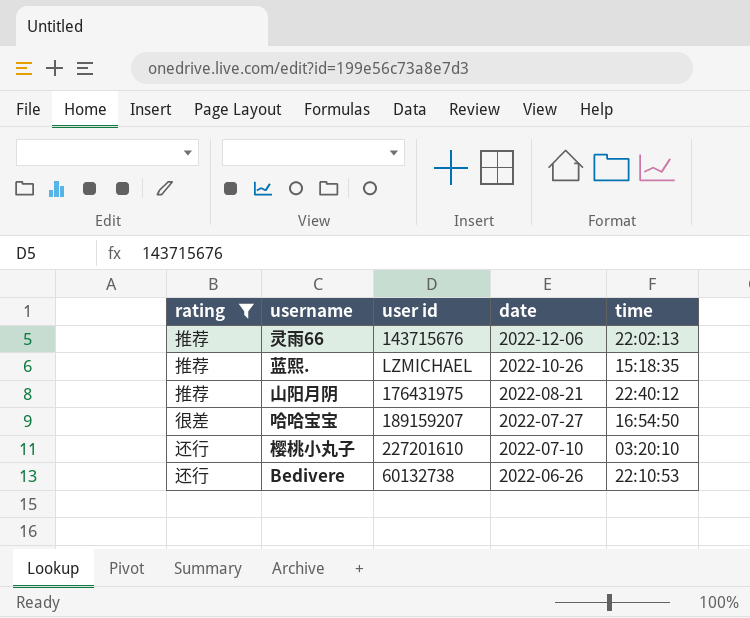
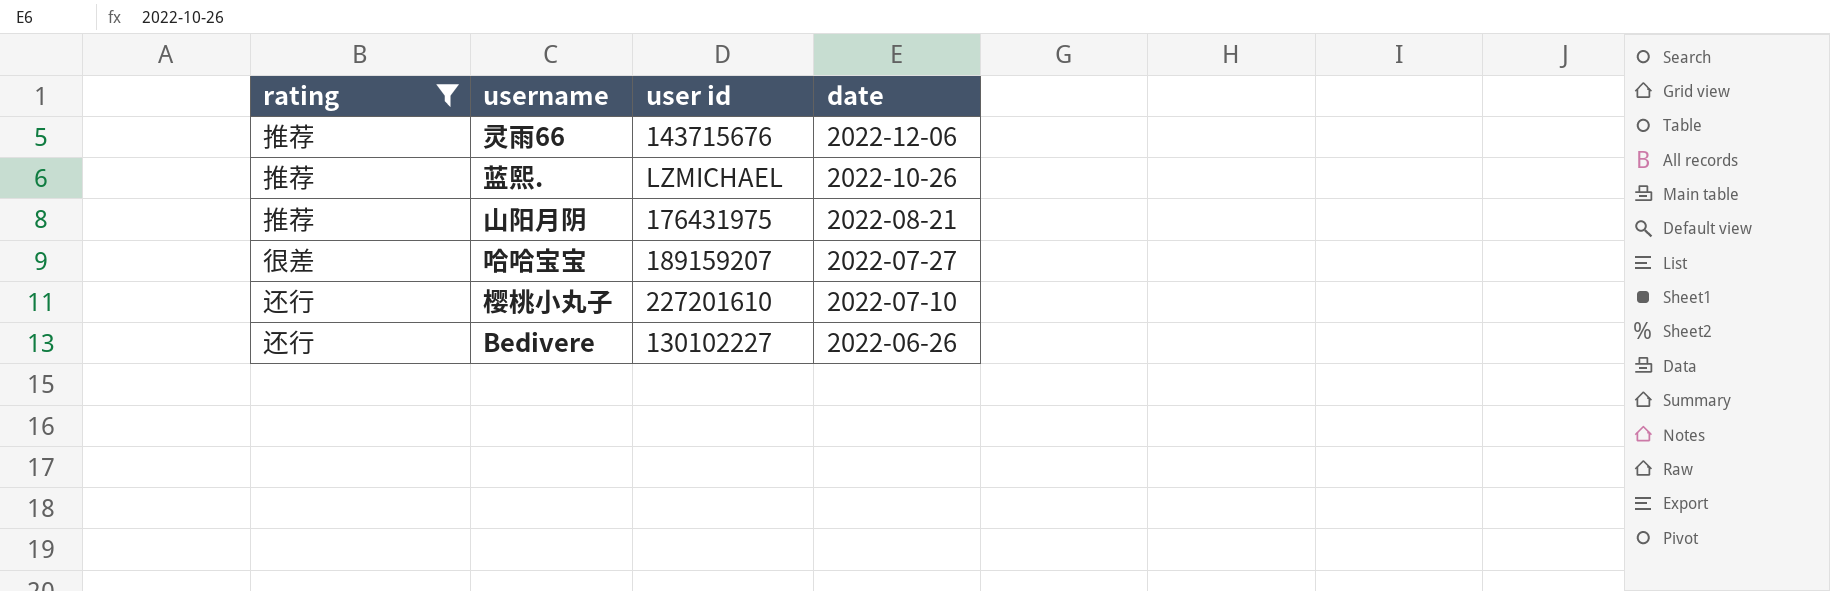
column time | position: 5 -> none
Bedivere | user id: 60132738 -> 130102227

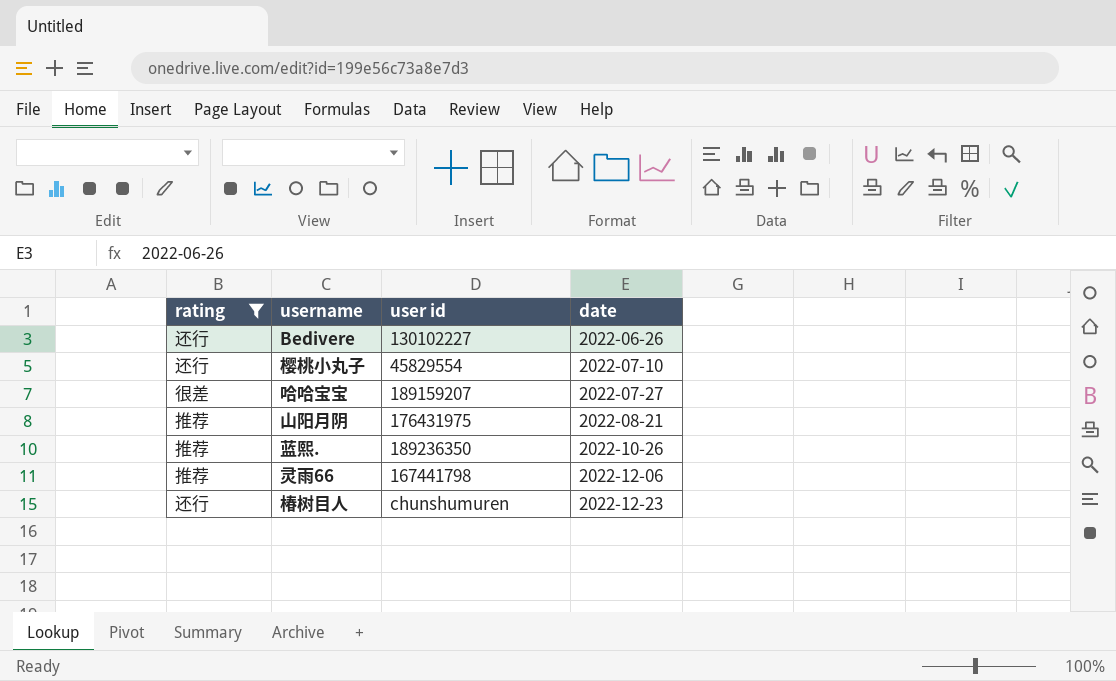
row order: date descending -> date ascending
樱桃小丸子 | user id: 227201610 -> 45829554
蓝熙. | user id: LZMICHAEL -> 189236350
灵雨66 | user id: 143715676 -> 167441798
row 椿树目人: none -> 还行 | chunshumuren | 2022-12-23

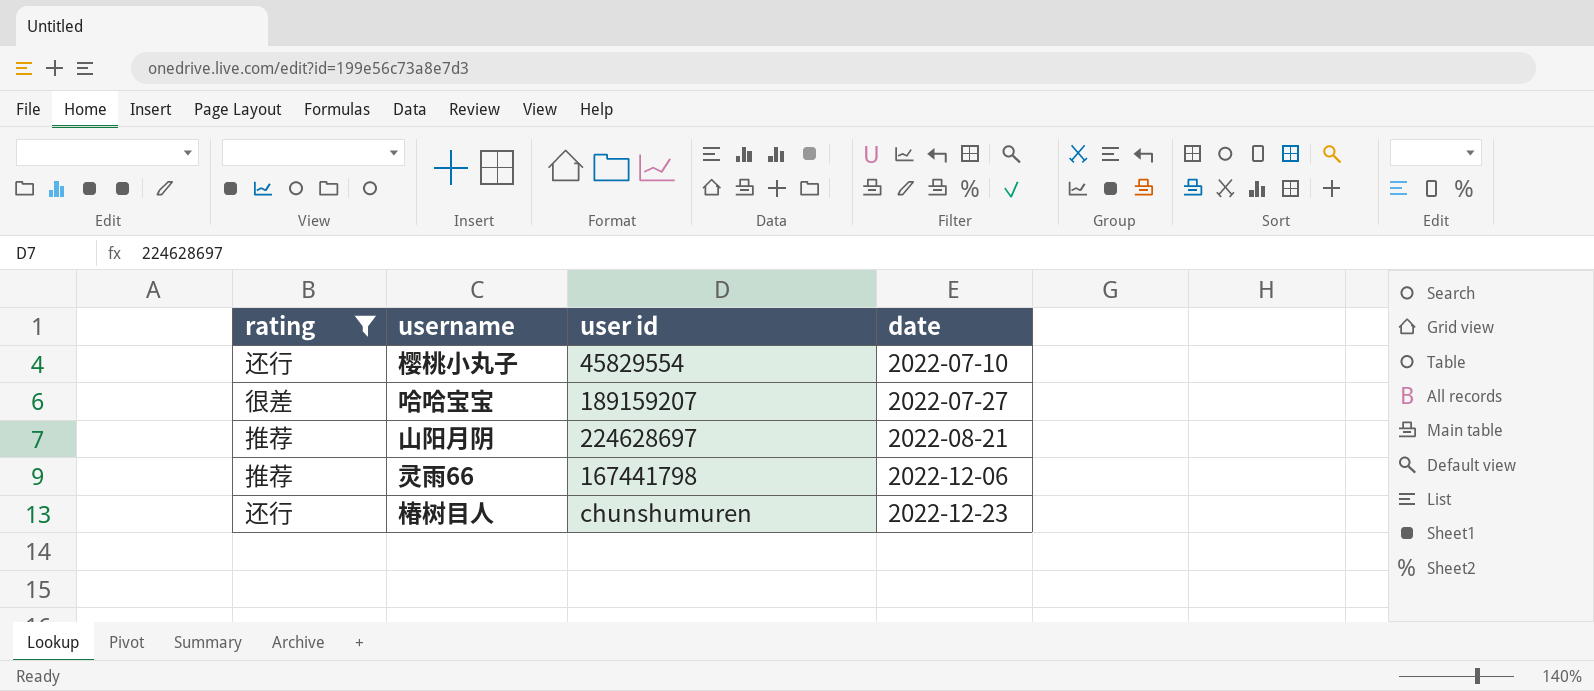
row Bedivere: 还行 | 130102227 | 2022-06-26 -> none
row 蓝熙.: 推荐 | 189236350 | 2022-10-26 -> none
山阳月阴 | user id: 176431975 -> 224628697

